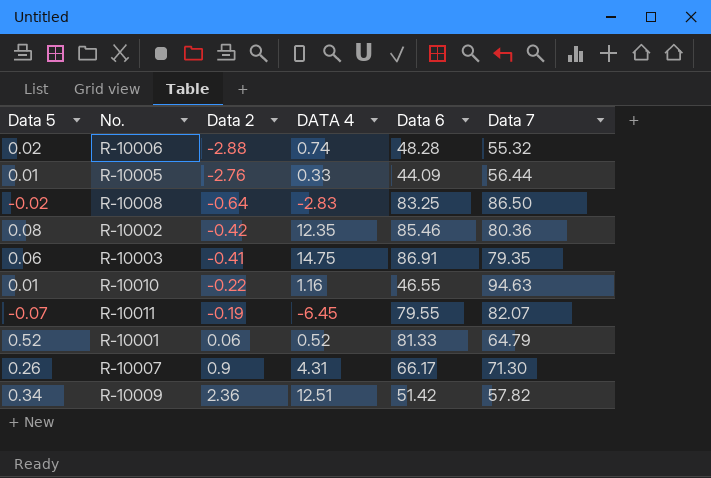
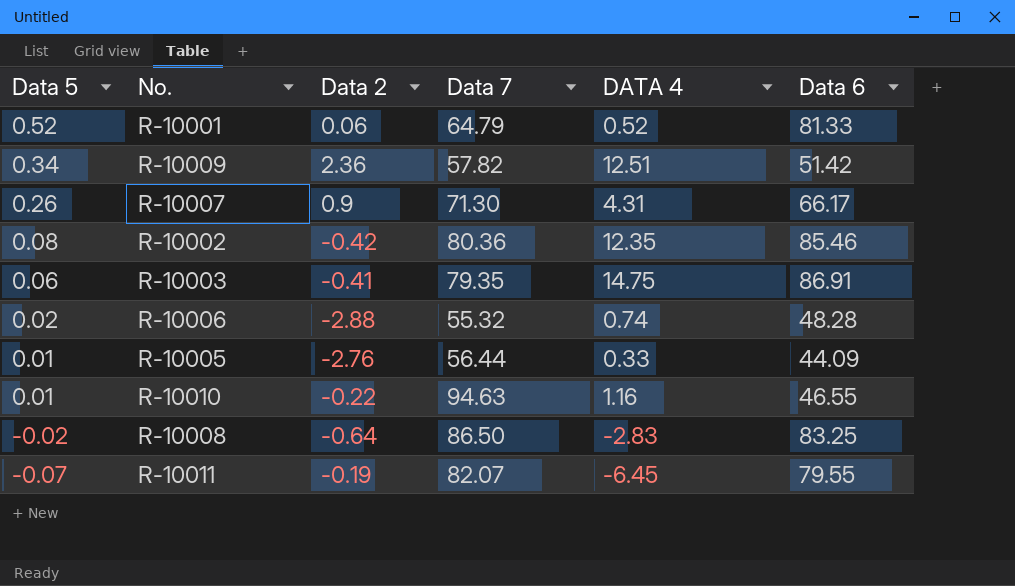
row order: Data 2 ascending -> Data 5 descending
column Data 7 | position: 6 -> 4

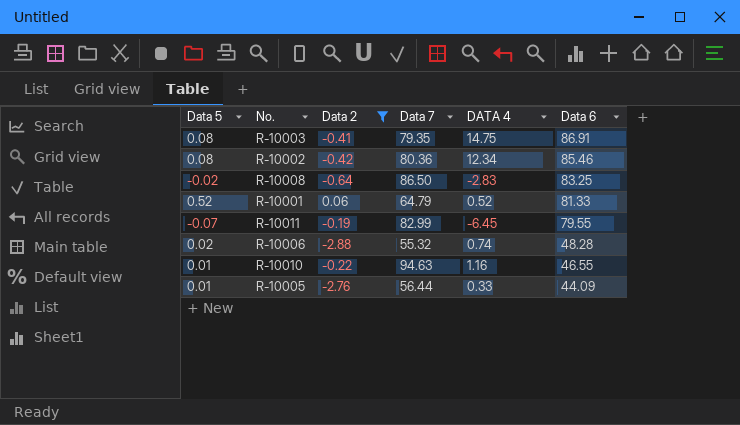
filter: none -> Data 2 <= 0.06
row order: Data 5 descending -> Data 6 descending
R-10003 | Data 5: 0.06 -> 0.08
R-10002 | DATA 4: 12.35 -> 12.34
R-10011 | Data 7: 82.07 -> 82.99

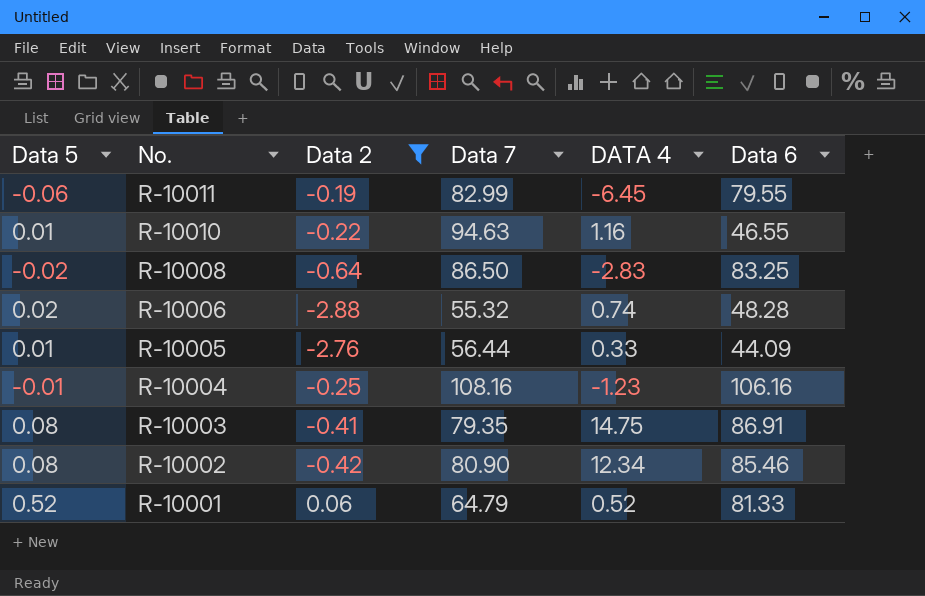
row order: Data 6 descending -> No. descending
R-10011 | Data 5: -0.07 -> -0.06
row R-10004: none -> -0.01 | -0.25 | 108.16 | -1.23 | 106.16
R-10002 | Data 7: 80.36 -> 80.90

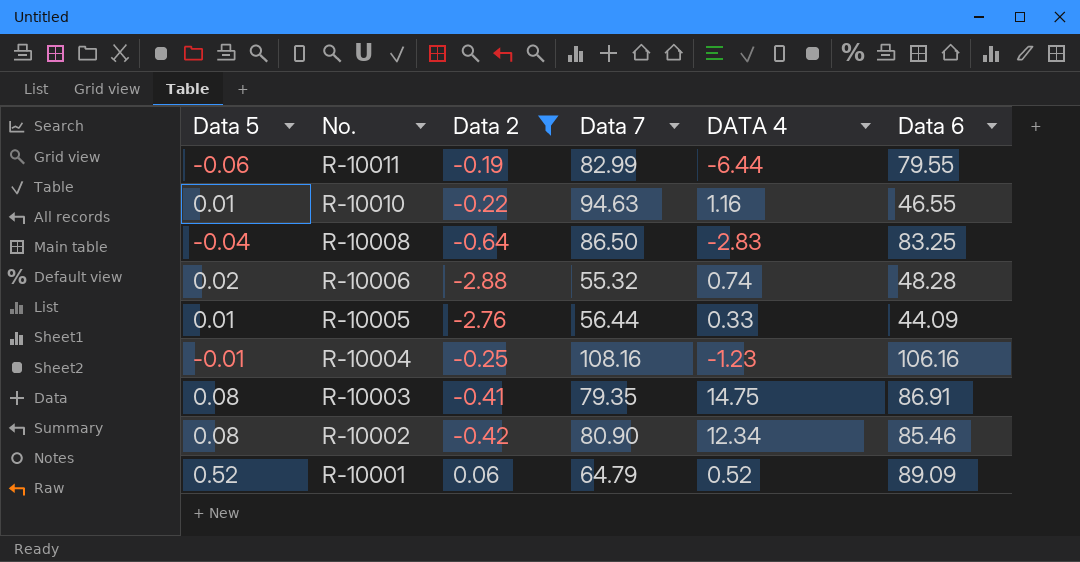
R-10011 | DATA 4: -6.45 -> -6.44
R-10008 | Data 5: -0.02 -> -0.04
R-10001 | Data 6: 81.33 -> 89.09

